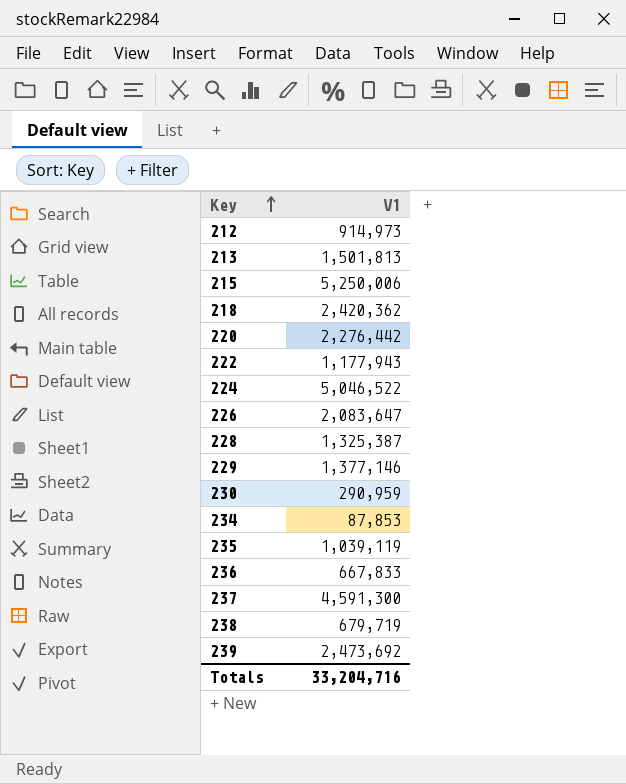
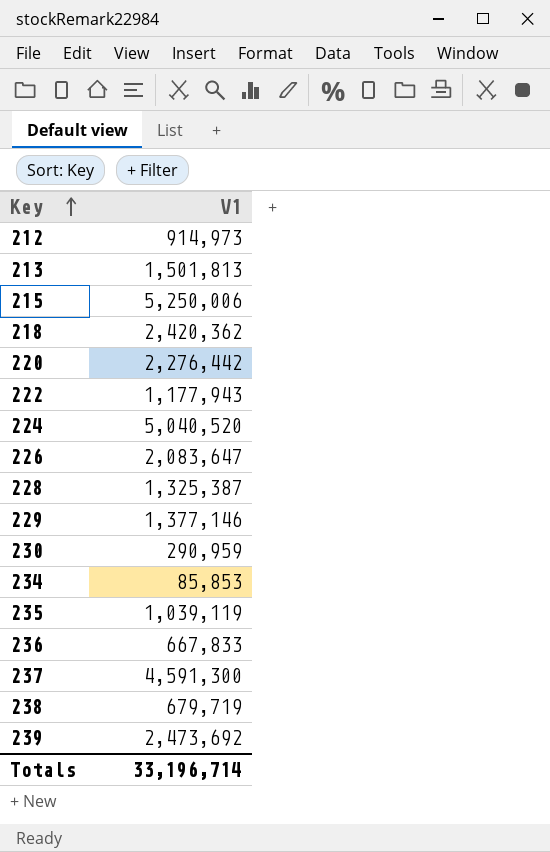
224 | V1: 5,046,522 -> 5,040,520
234 | V1: 87,853 -> 85,853
Totals | V1: 33,204,716 -> 33,196,714

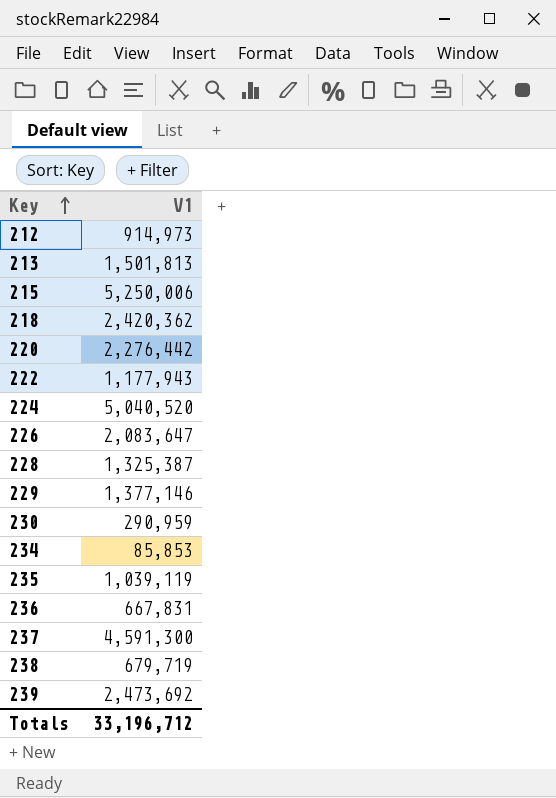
236 | V1: 667,833 -> 667,831
Totals | V1: 33,196,714 -> 33,196,712

